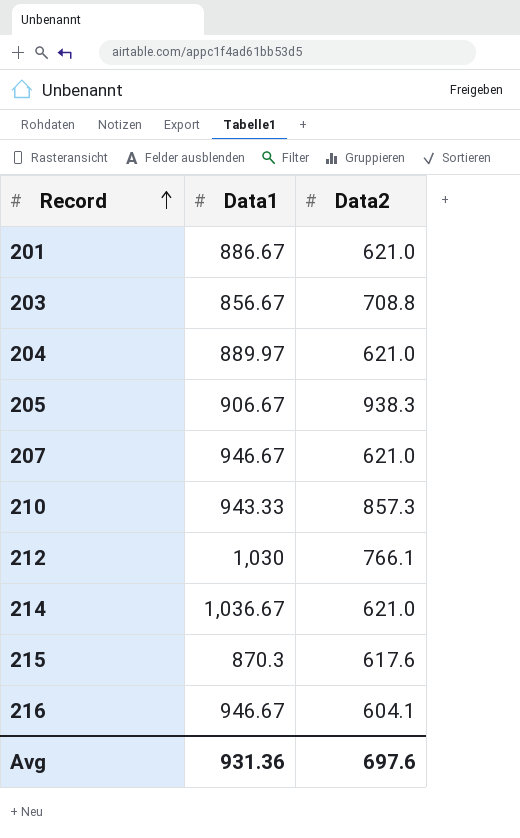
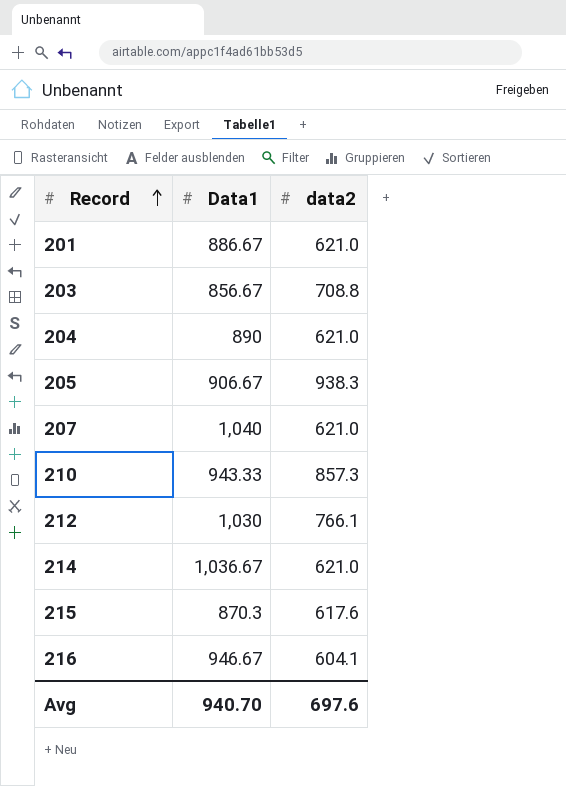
column name: Data2 -> data2
204 | Data1: 889.97 -> 890
207 | Data1: 946.67 -> 1,040
Avg | Data1: 931.36 -> 940.70

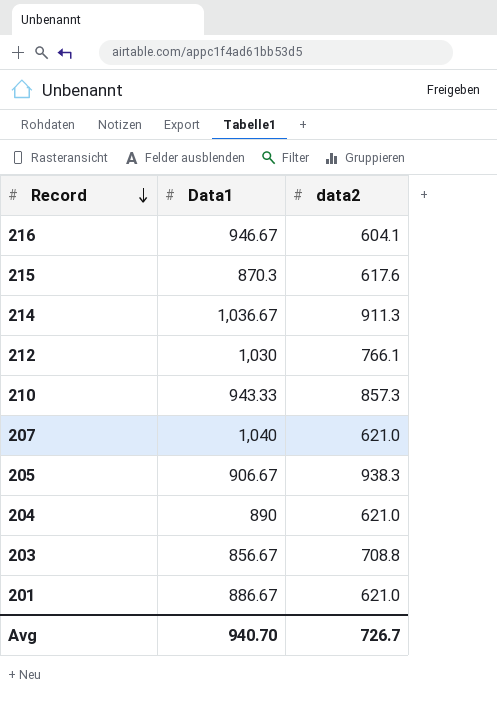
row order: Record ascending -> Record descending
214 | data2: 621.0 -> 911.3
Avg | data2: 697.6 -> 726.7

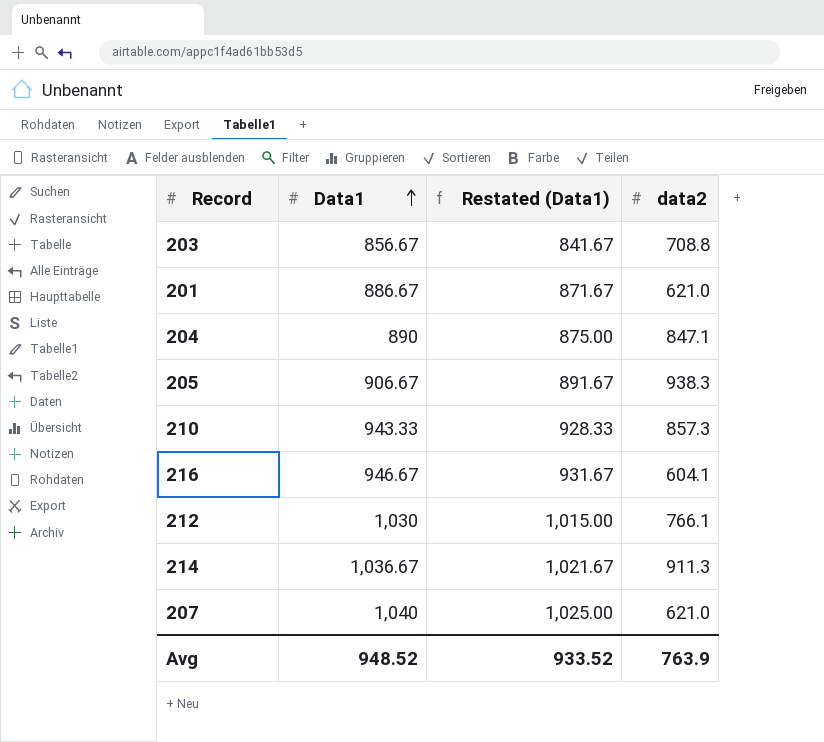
row order: Record descending -> Data1 ascending
column Restated (Data1) | formula: none -> [Data1] - 15
row 215: 870.3 | 617.6 -> none
204 | data2: 621.0 -> 847.1
Avg | Data1: 940.70 -> 948.52
Avg | data2: 726.7 -> 763.9

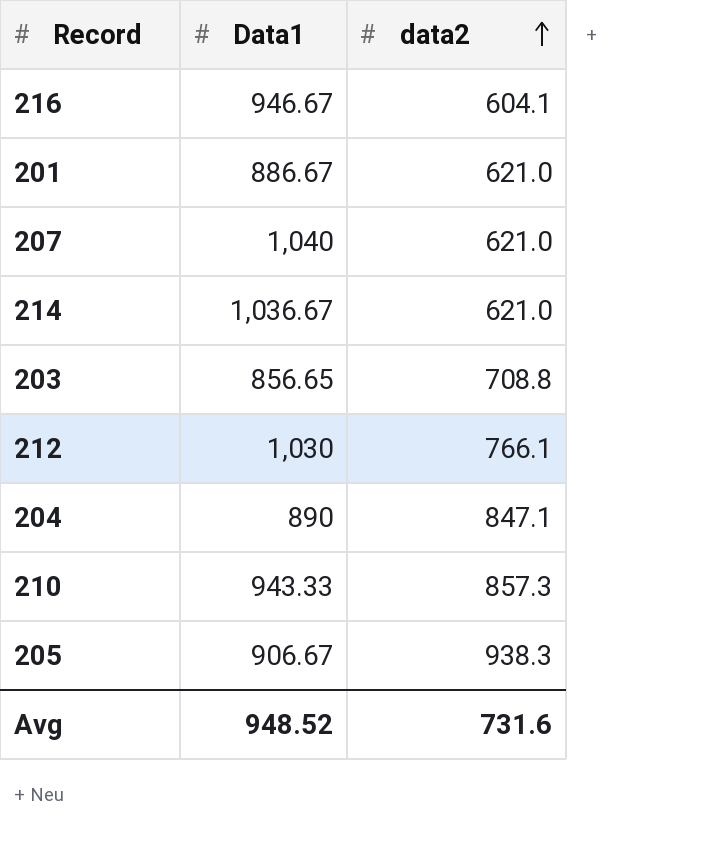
row order: Data1 ascending -> data2 ascending
column Restated (Data1) | formula: [Data1] - 15 -> none
214 | data2: 911.3 -> 621.0
203 | Data1: 856.67 -> 856.65
Avg | data2: 763.9 -> 731.6

